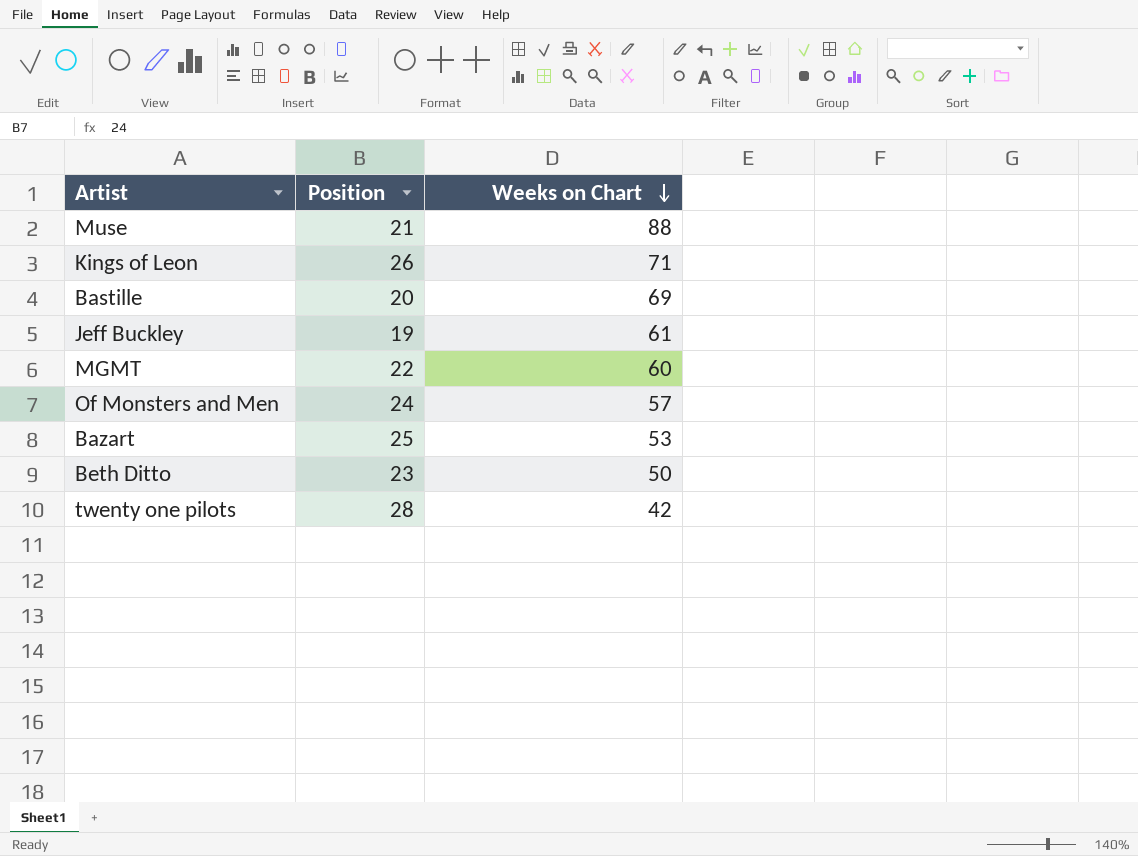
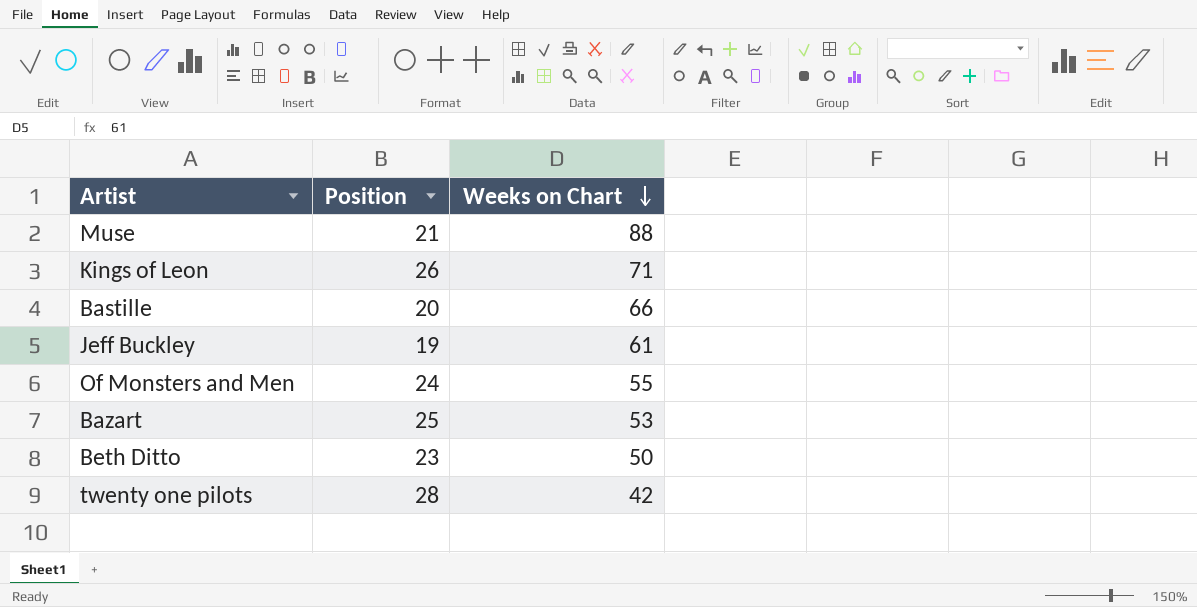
row MGMT: 22 | 60 -> none
Bastille | Weeks on Chart: 69 -> 66
Of Monsters and Men | Weeks on Chart: 57 -> 55

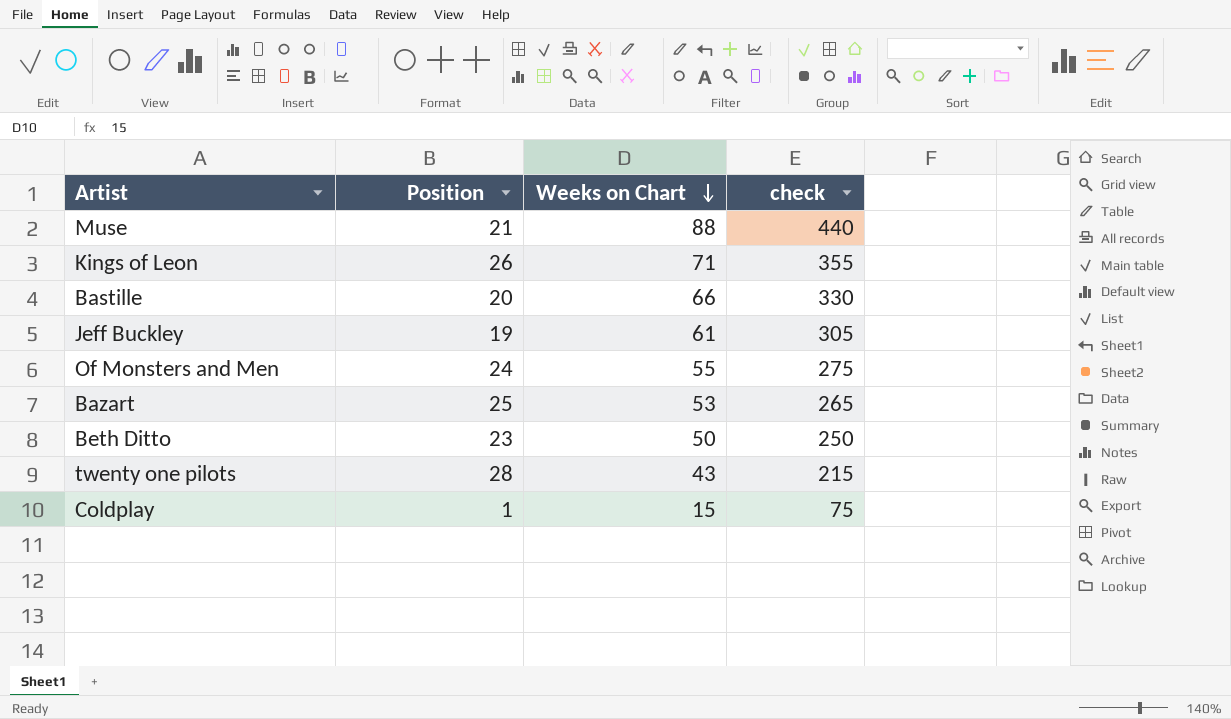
column check | formula: none -> [Weeks on Chart] * 5
twenty one pilots | Weeks on Chart: 42 -> 43
row Coldplay: none -> 1 | 15 | 75

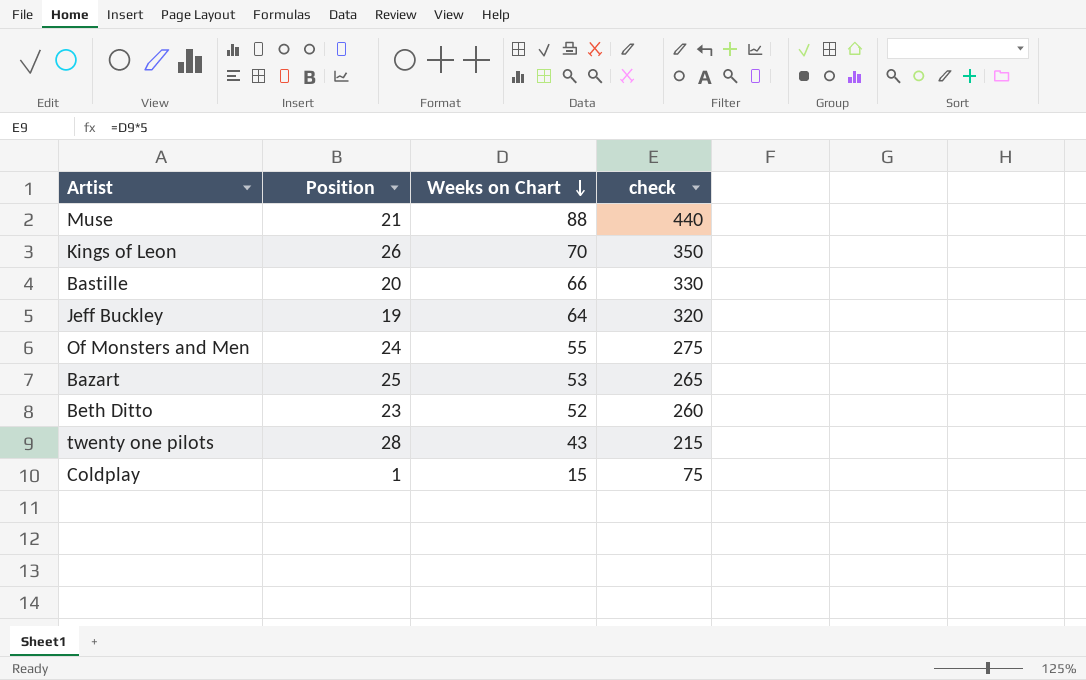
Kings of Leon | Weeks on Chart: 71 -> 70
Kings of Leon | check: 355 -> 350
Jeff Buckley | Weeks on Chart: 61 -> 64
Jeff Buckley | check: 305 -> 320
Beth Ditto | Weeks on Chart: 50 -> 52
Beth Ditto | check: 250 -> 260

